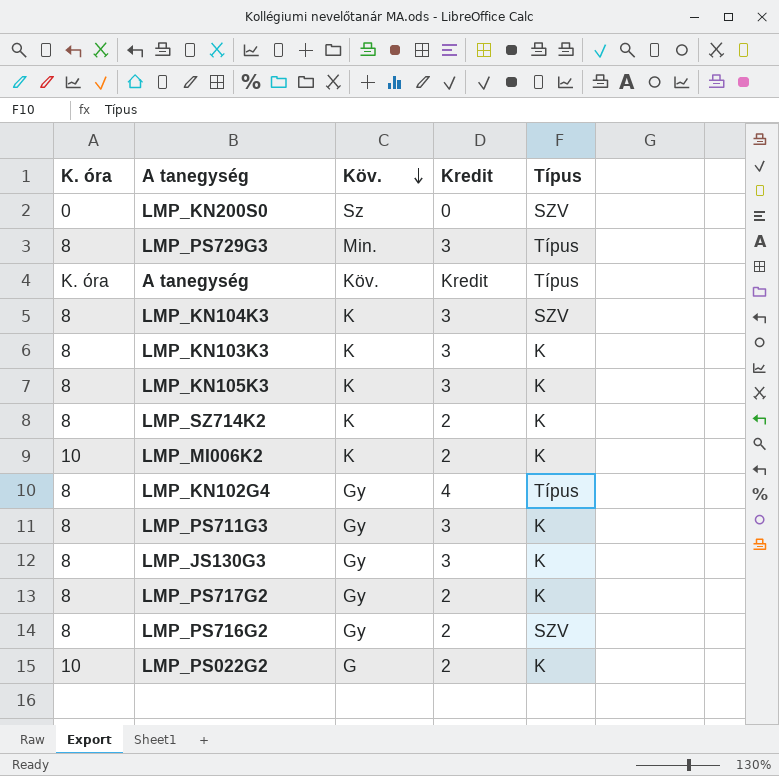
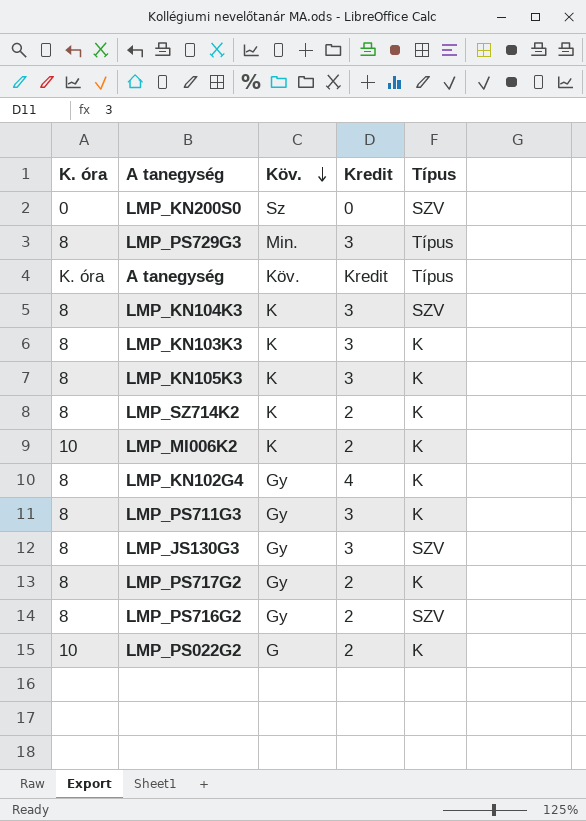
LMP_KN102G4 | Típus: Típus -> K
LMP_JS130G3 | Típus: K -> SZV

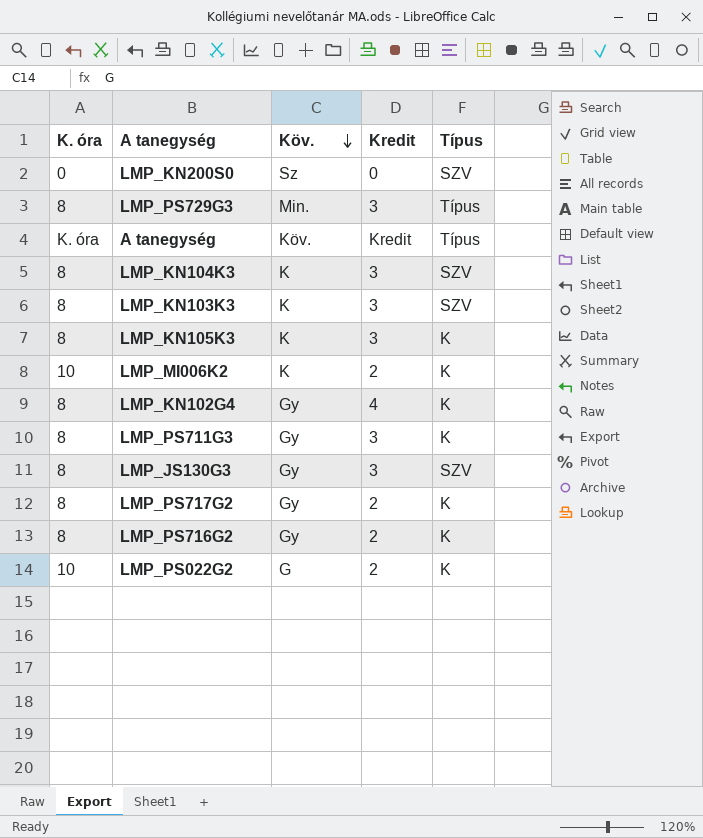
row LMP_SZ714K2: 8 | K | 2 | K -> none
LMP_KN103K3 | Típus: K -> SZV
LMP_PS716G2 | Típus: SZV -> K

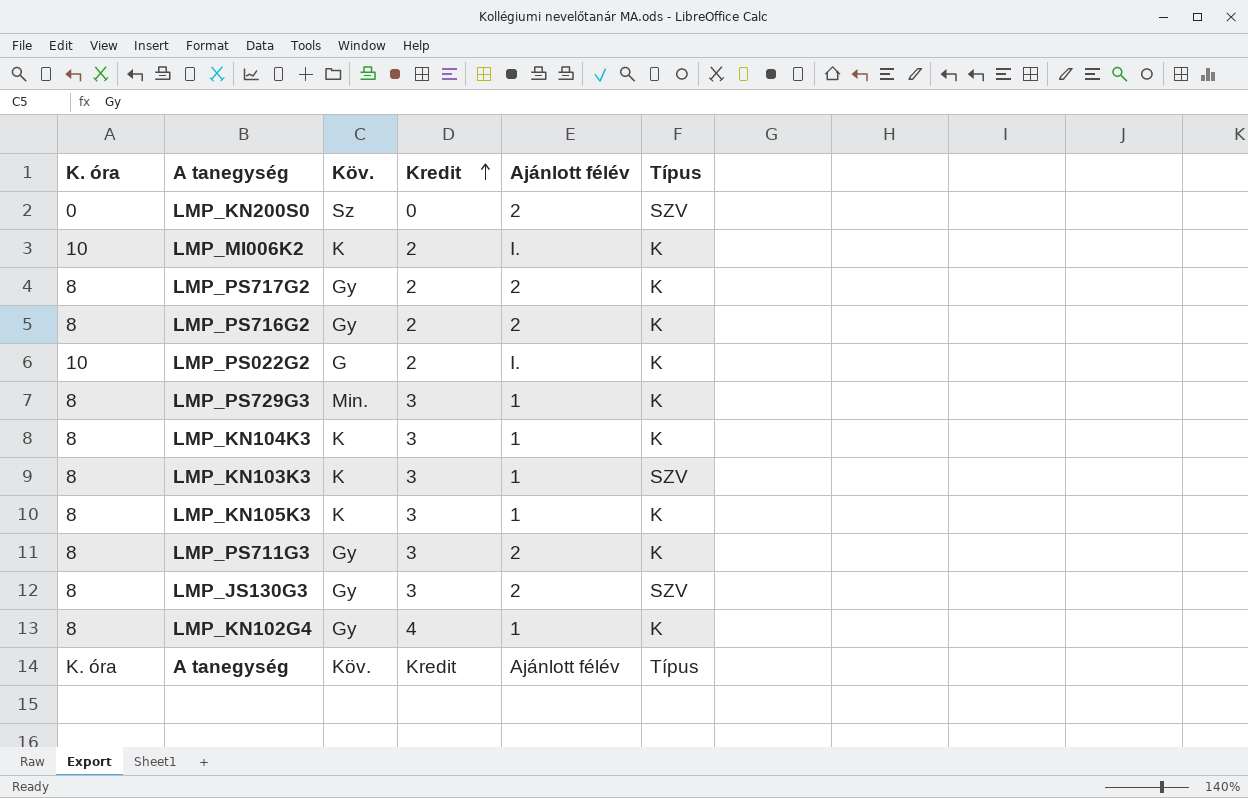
row order: Köv. descending -> Kredit ascending
column Ajánlott félév | position: none -> 5
LMP_PS729G3 | Típus: Típus -> K
LMP_KN104K3 | Típus: SZV -> K

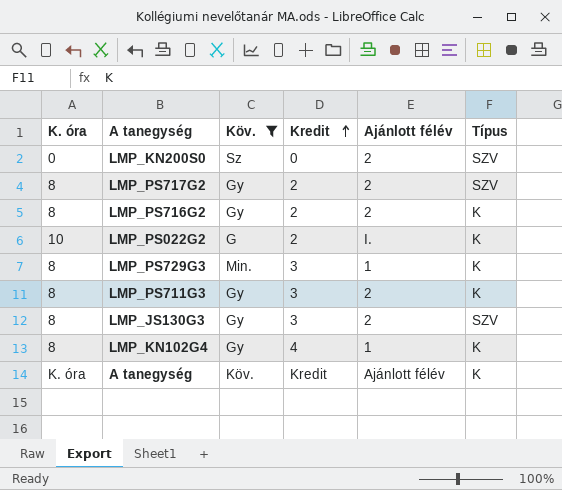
filter: none -> Köv. != K
LMP_PS717G2 | Típus: K -> SZV
A tanegység | Típus: Típus -> K

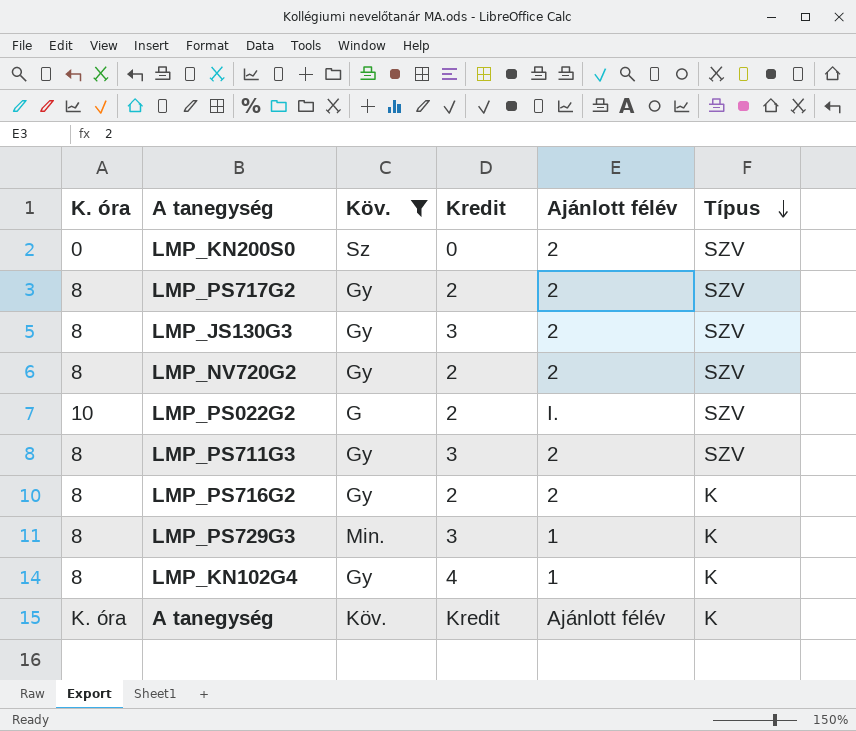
row order: Kredit ascending -> Típus descending
row LMP_NV720G2: none -> 8 | Gy | 2 | 2 | SZV
LMP_PS022G2 | Típus: K -> SZV
LMP_PS711G3 | Típus: K -> SZV

